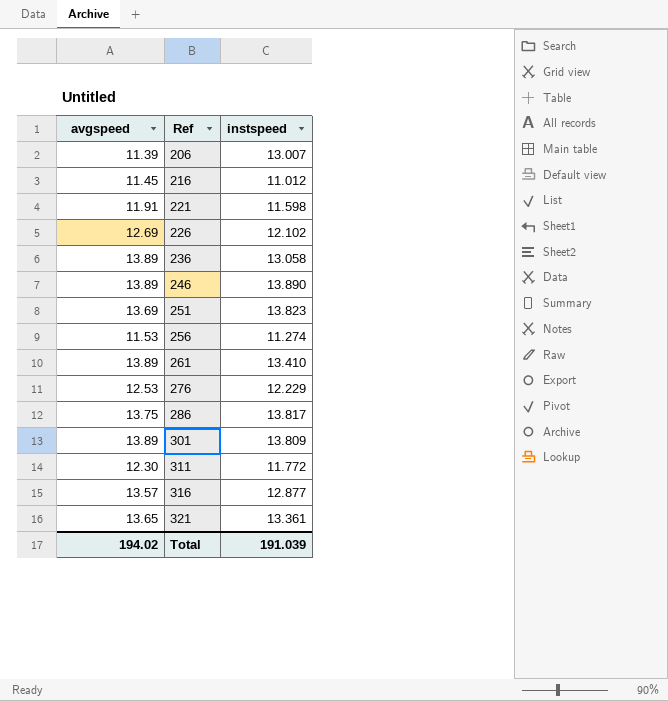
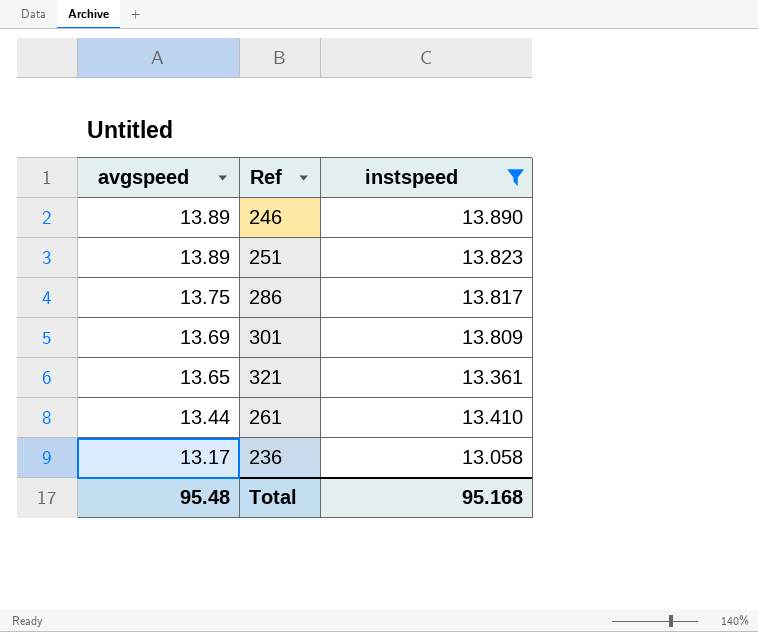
filter: none -> instspeed >= 13.058
row order: Ref ascending -> avgspeed descending
251 | avgspeed: 13.69 -> 13.89
301 | avgspeed: 13.89 -> 13.69
261 | avgspeed: 13.89 -> 13.44
236 | avgspeed: 13.89 -> 13.17
Total | avgspeed: 194.02 -> 95.48
Total | instspeed: 191.039 -> 95.168

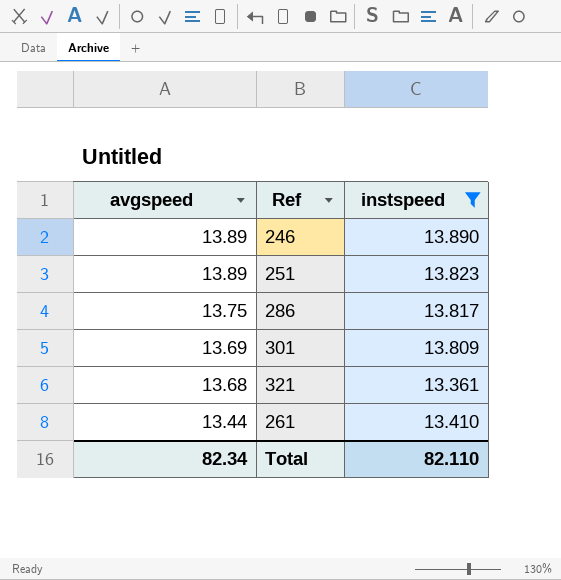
row 236: 13.17 | 13.058 -> none
321 | avgspeed: 13.65 -> 13.68
Total | avgspeed: 95.48 -> 82.34
Total | instspeed: 95.168 -> 82.110

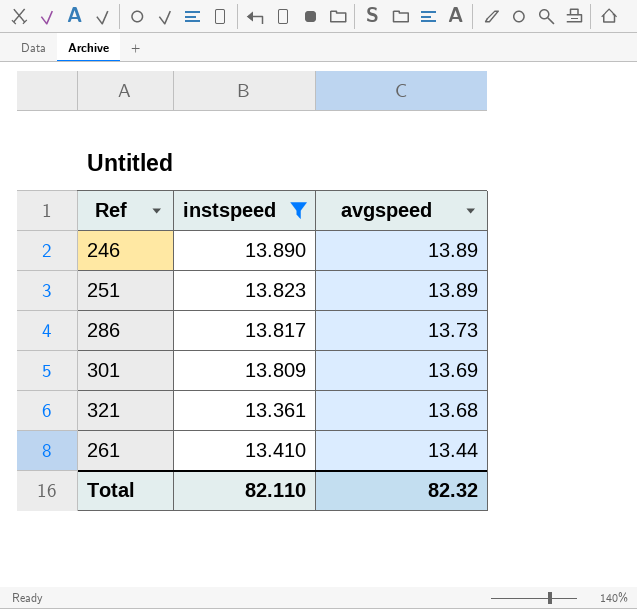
column avgspeed | position: 1 -> 3
286 | avgspeed: 13.75 -> 13.73
Total | avgspeed: 82.34 -> 82.32

